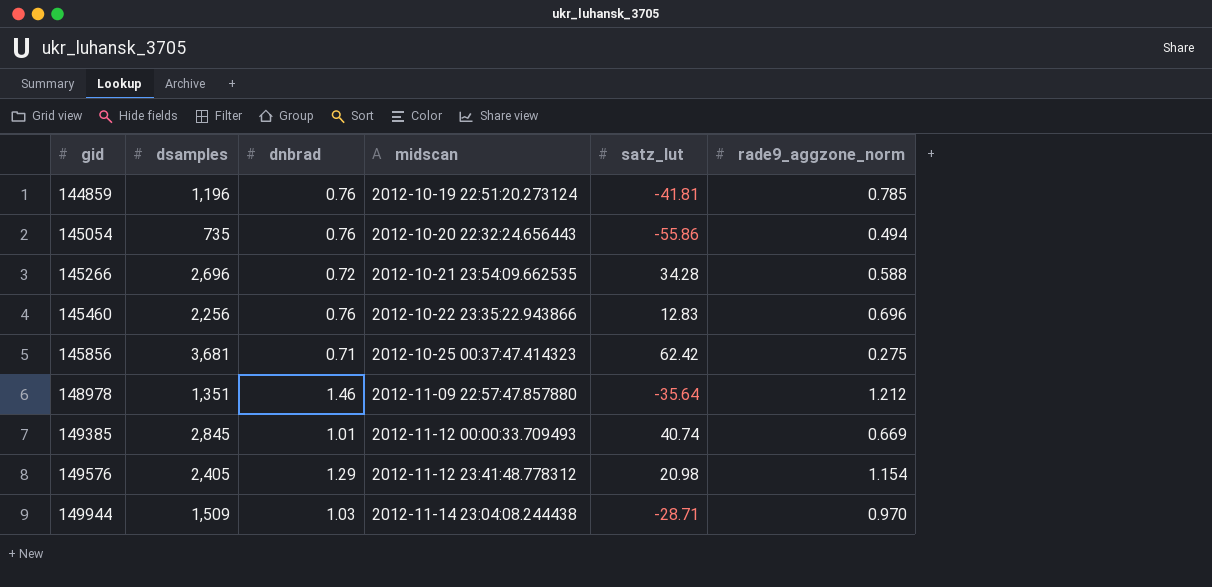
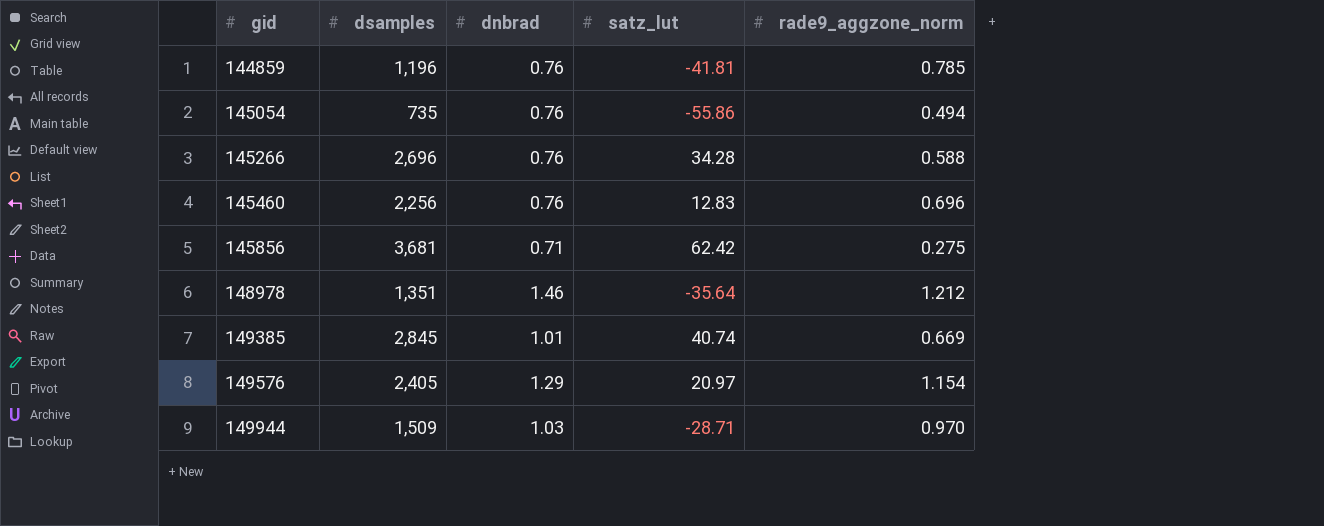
column midscan | position: 4 -> none
145266 | dnbrad: 0.72 -> 0.76
149576 | satz_lut: 20.98 -> 20.97

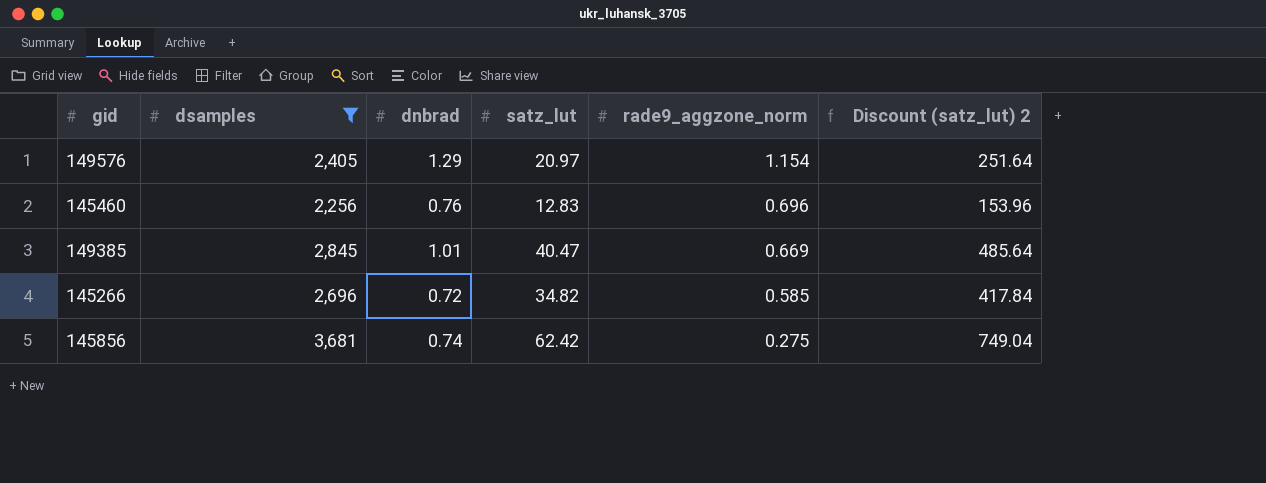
filter: none -> dsamples >= 2,256
row order: gid ascending -> rade9_aggzone_norm descending
column Discount (satz_lut) 2 | formula: none -> [satz_lut] * 12
149385 | satz_lut: 40.74 -> 40.47
145266 | dnbrad: 0.76 -> 0.72
145266 | satz_lut: 34.28 -> 34.82
145266 | rade9_aggzone_norm: 0.588 -> 0.585
145856 | dnbrad: 0.71 -> 0.74

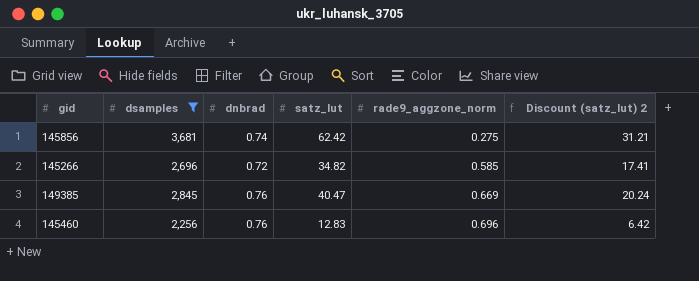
row order: rade9_aggzone_norm descending -> rade9_aggzone_norm ascending
column Discount (satz_lut) 2 | formula: [satz_lut] * 12 -> [satz_lut] * 0.5
row 149576: 2,405 | 1.29 | 20.97 | 1.154 | 251.64 -> none
149385 | dnbrad: 1.01 -> 0.76

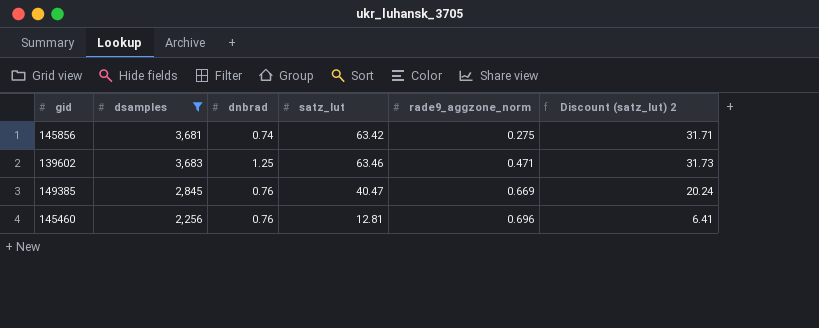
row 145266: 2,696 | 0.72 | 34.82 | 0.585 | 17.41 -> none
145856 | satz_lut: 62.42 -> 63.42
145856 | Discount (satz_lut) 2: 31.21 -> 31.71
row 139602: none -> 3,683 | 1.25 | 63.46 | 0.471 | 31.73
145460 | satz_lut: 12.83 -> 12.81
145460 | Discount (satz_lut) 2: 6.42 -> 6.41

